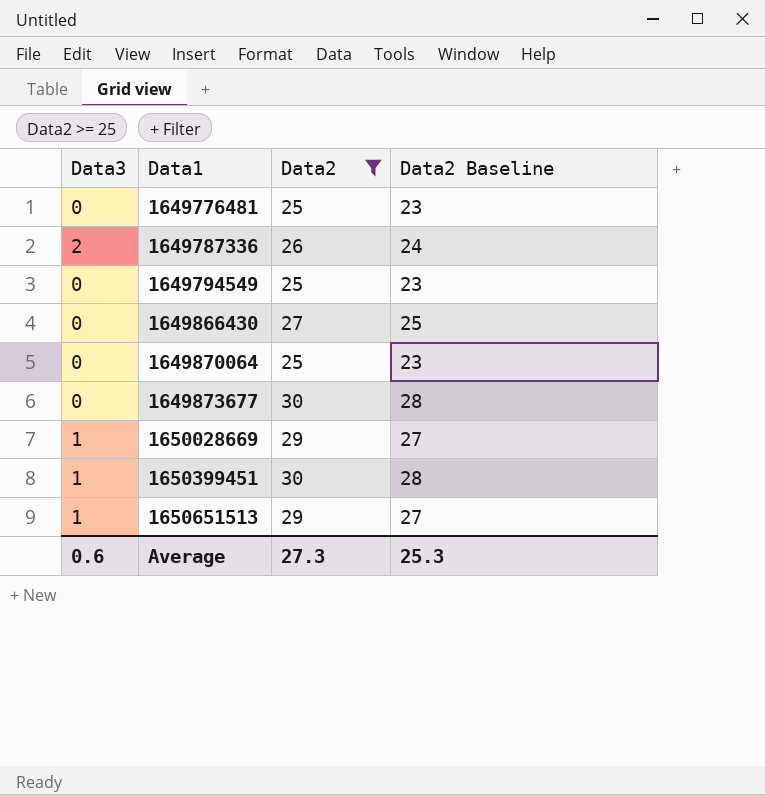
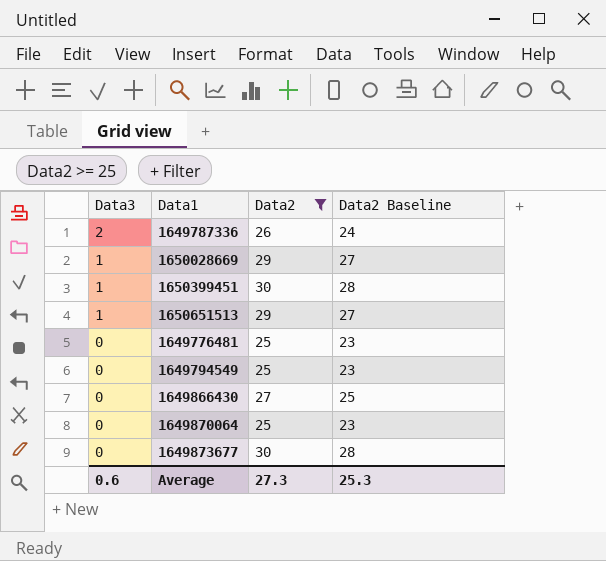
row order: Data1 ascending -> Data3 descending

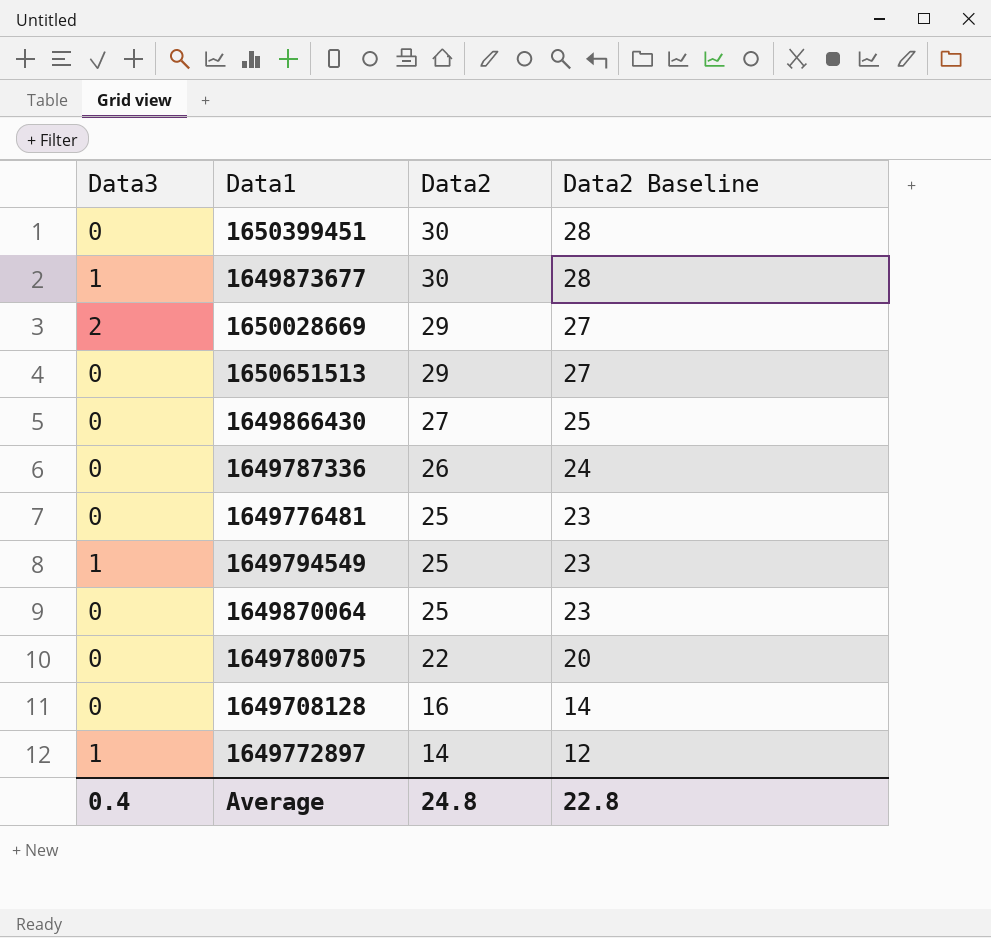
filter: Data2 >= 25 -> none
row order: Data3 descending -> Data2 descending
1650399451 | Data3: 1 -> 0
1649873677 | Data3: 0 -> 1
1650028669 | Data3: 1 -> 2
1650651513 | Data3: 1 -> 0
1649787336 | Data3: 2 -> 0
1649794549 | Data3: 0 -> 1
Average | Data3: 0.6 -> 0.4
Average | Data2: 27.3 -> 24.8
Average | Data2 Baseline: 25.3 -> 22.8

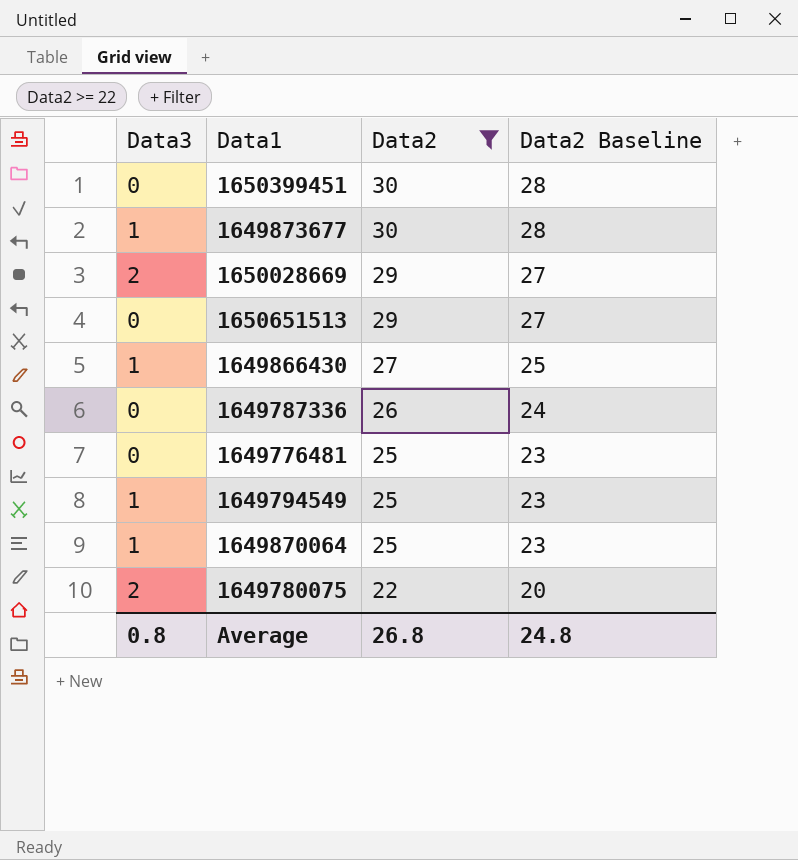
filter: none -> Data2 >= 22
1649866430 | Data3: 0 -> 1
1649870064 | Data3: 0 -> 1
1649780075 | Data3: 0 -> 2
Average | Data3: 0.4 -> 0.8
Average | Data2: 24.8 -> 26.8
Average | Data2 Baseline: 22.8 -> 24.8

